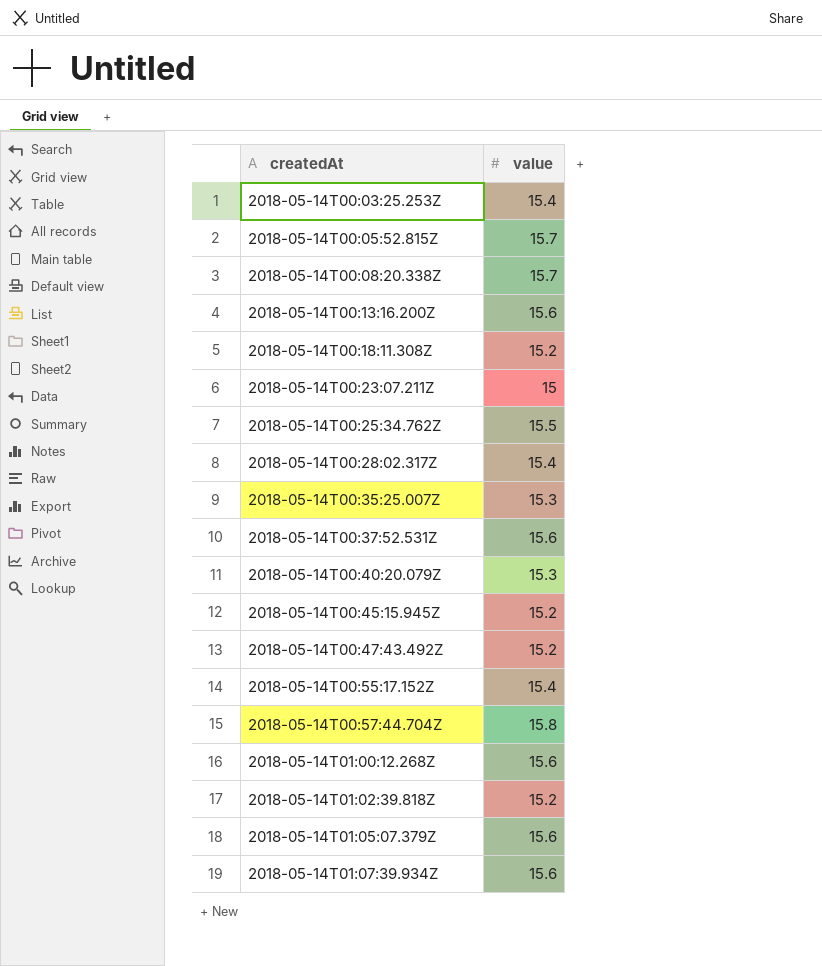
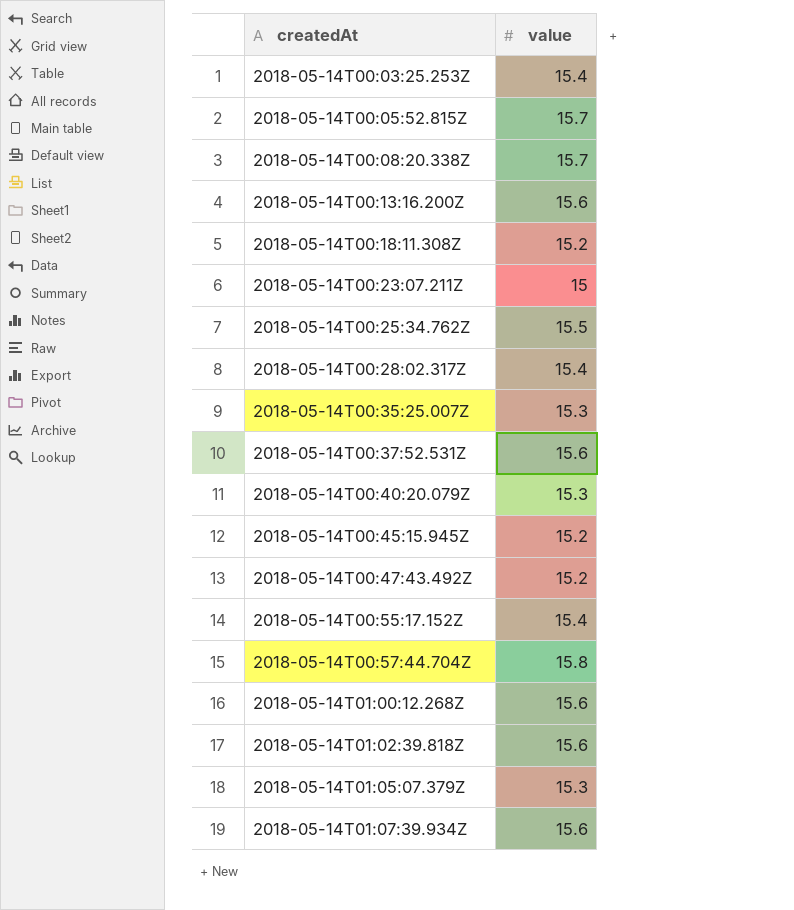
2018-05-14T01:02:39.818Z | value: 15.2 -> 15.6
2018-05-14T01:05:07.379Z | value: 15.6 -> 15.3

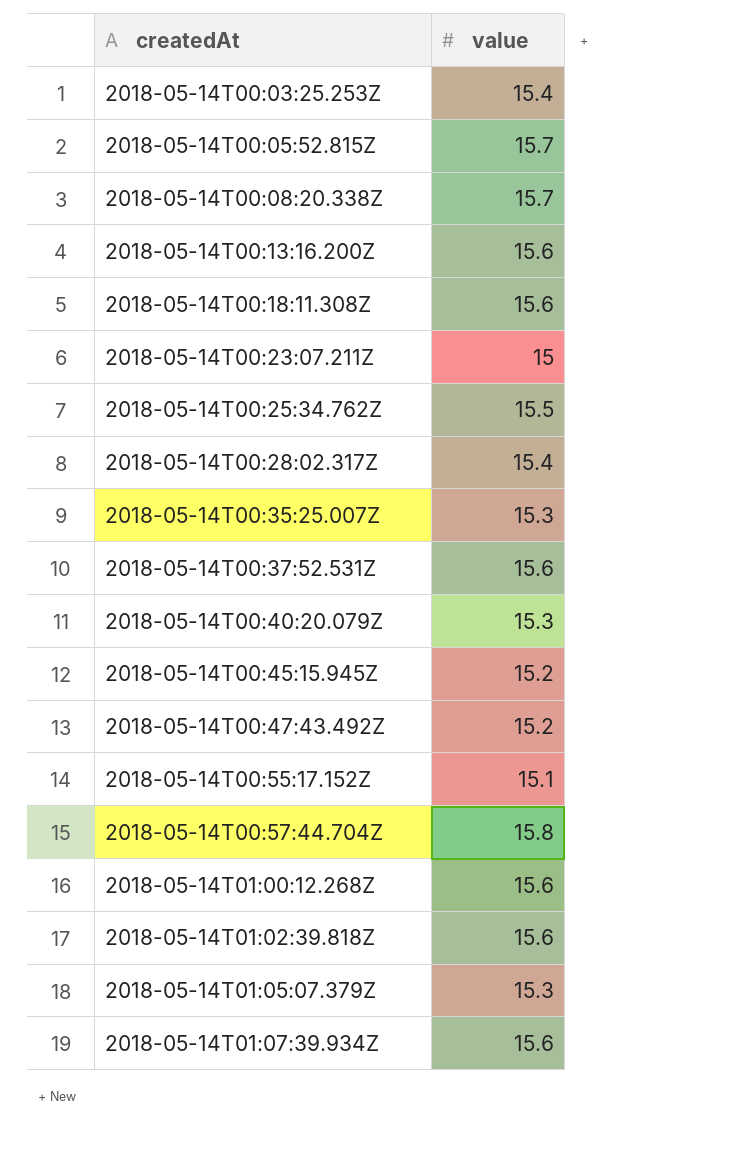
2018-05-14T00:18:11.308Z | value: 15.2 -> 15.6
2018-05-14T00:55:17.152Z | value: 15.4 -> 15.1

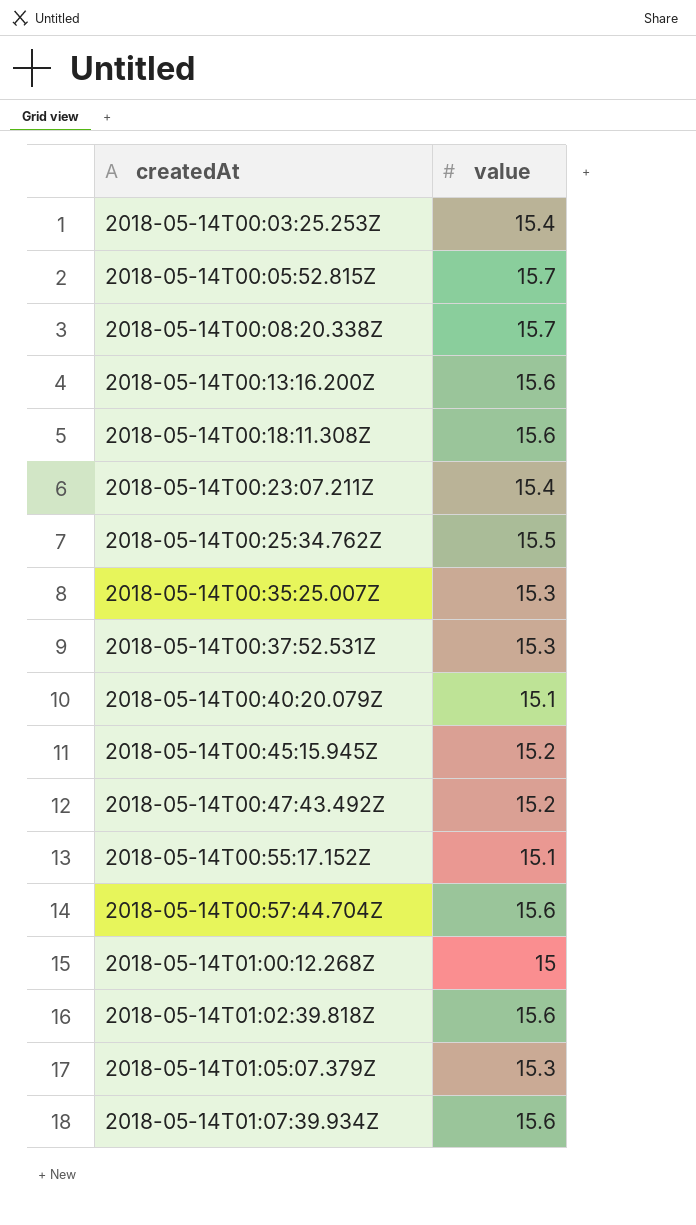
row 2018-05-14T00:28:02.317Z: 15.4 -> none
2018-05-14T00:23:07.211Z | value: 15 -> 15.4
2018-05-14T00:37:52.531Z | value: 15.6 -> 15.3
2018-05-14T00:40:20.079Z | value: 15.3 -> 15.1
2018-05-14T00:57:44.704Z | value: 15.8 -> 15.6
2018-05-14T01:00:12.268Z | value: 15.6 -> 15

